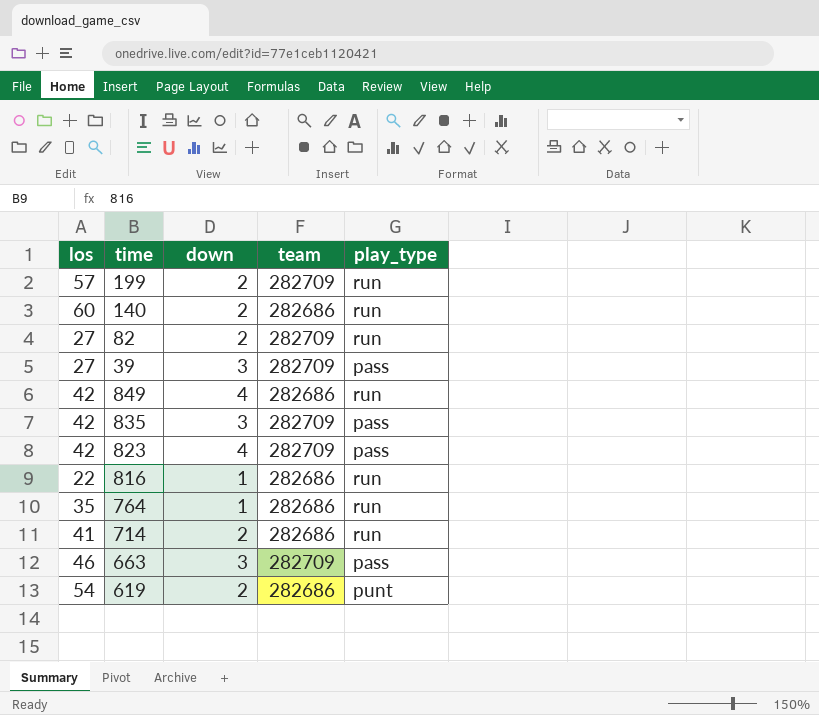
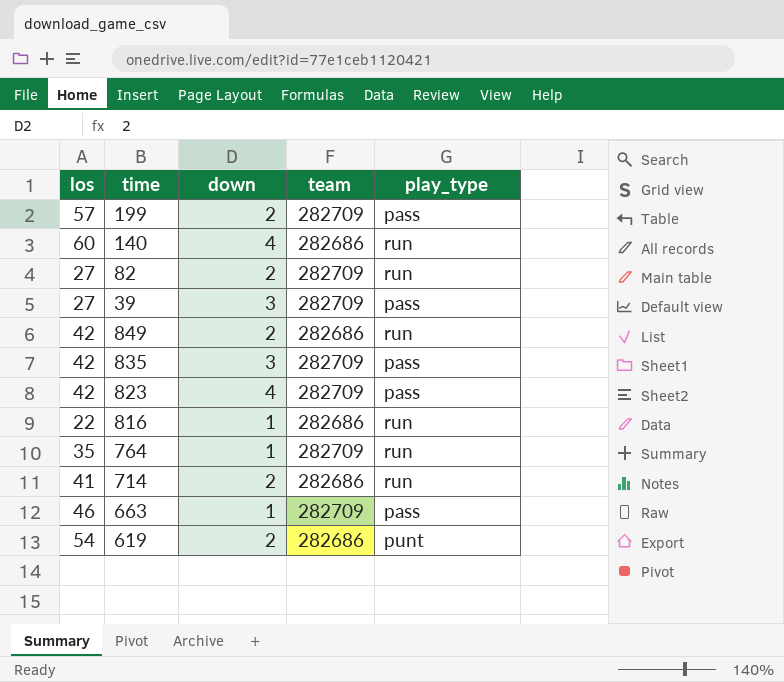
199 | play_type: run -> pass
140 | down: 2 -> 4
849 | down: 4 -> 2
764 | team: 282686 -> 282709
663 | down: 3 -> 1

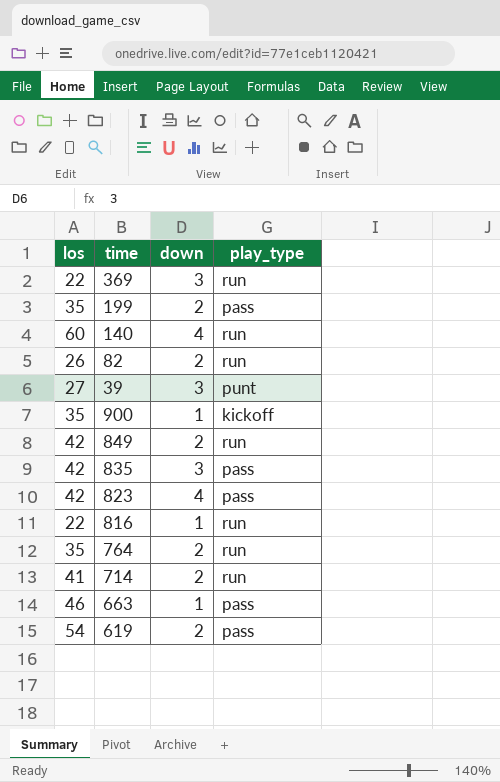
column team | position: 4 -> none
row 369: none -> 22 | 3 | run
199 | los: 57 -> 35
82 | los: 27 -> 26
39 | play_type: pass -> punt
row 900: none -> 35 | 1 | kickoff
764 | down: 1 -> 2
619 | play_type: punt -> pass

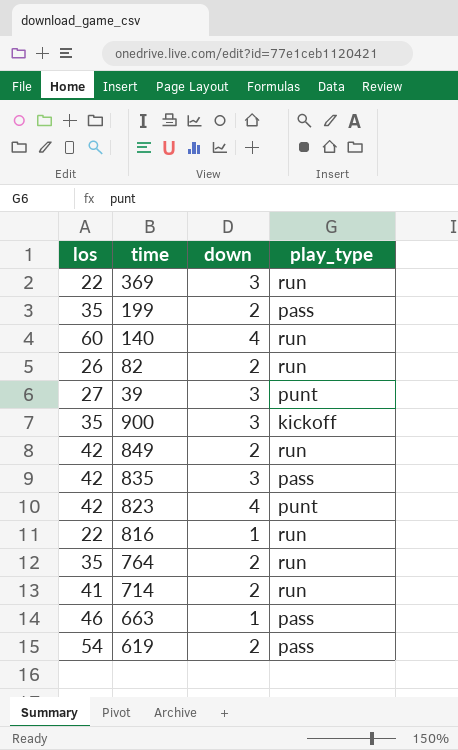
900 | down: 1 -> 3
823 | play_type: pass -> punt

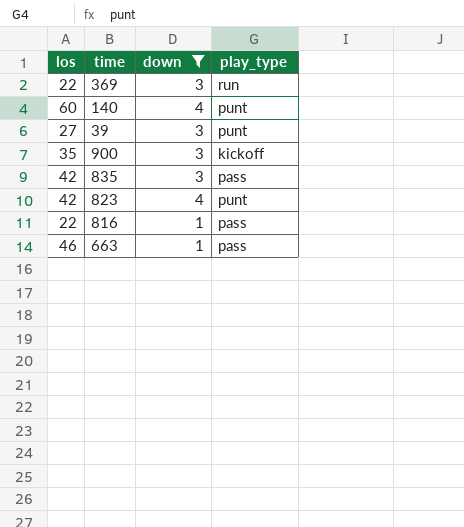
filter: none -> down != 2
140 | play_type: run -> punt
816 | play_type: run -> pass

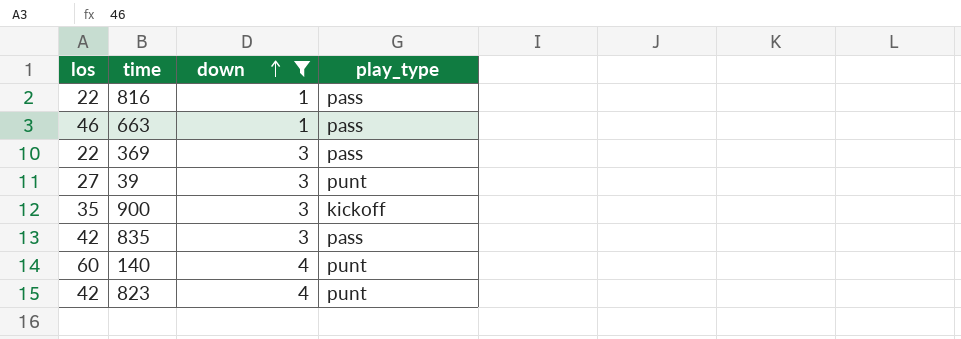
row order: none -> down ascending
369 | play_type: run -> pass

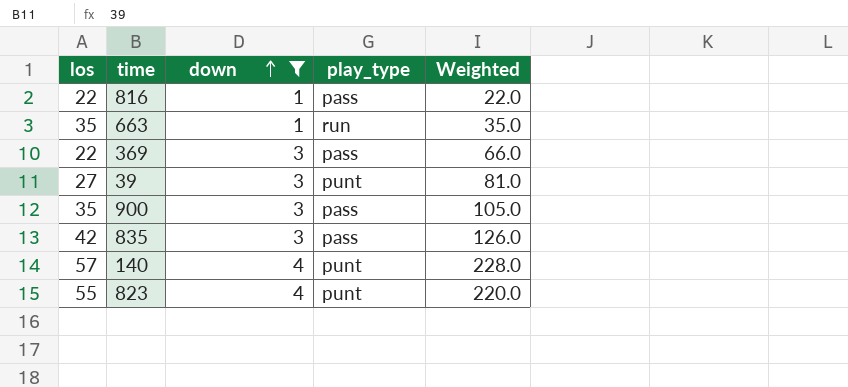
column Weighted | formula: none -> [los] * [down]
663 | los: 46 -> 35
663 | play_type: pass -> run
900 | play_type: kickoff -> pass
140 | los: 60 -> 57
823 | los: 42 -> 55

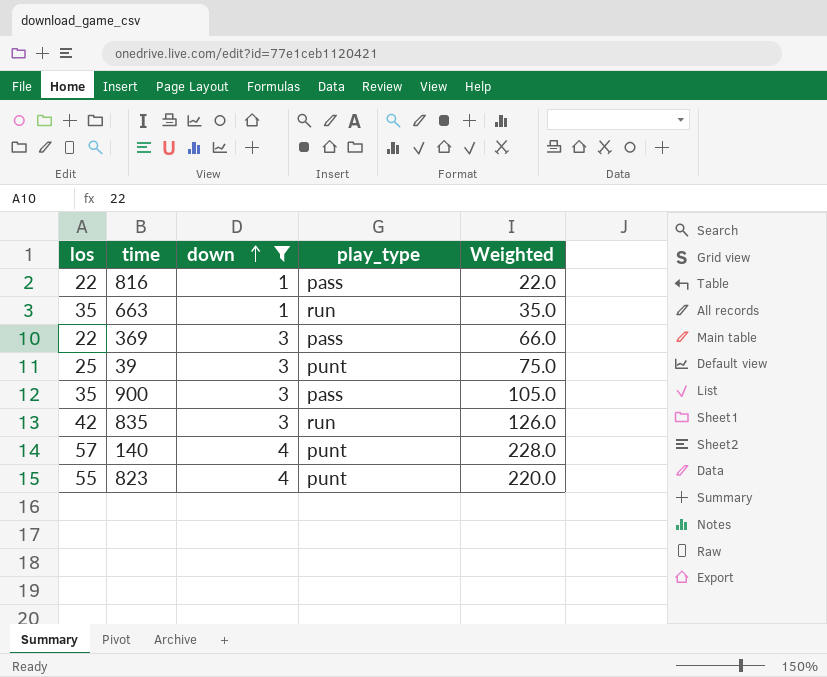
39 | los: 27 -> 25
39 | Weighted: 81.0 -> 75.0
835 | play_type: pass -> run

